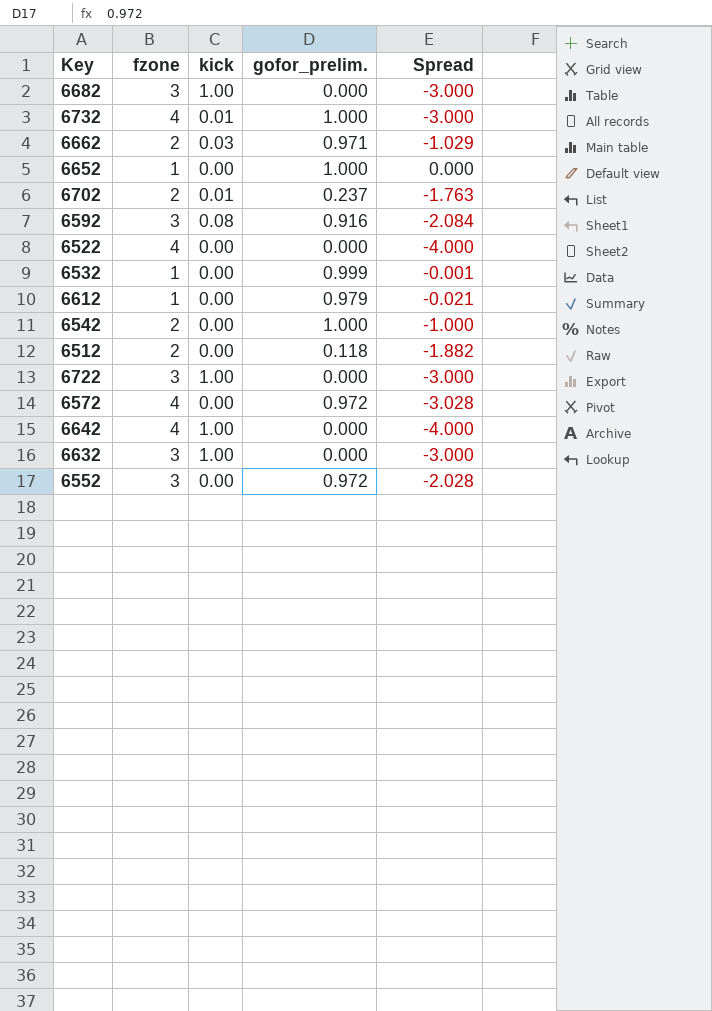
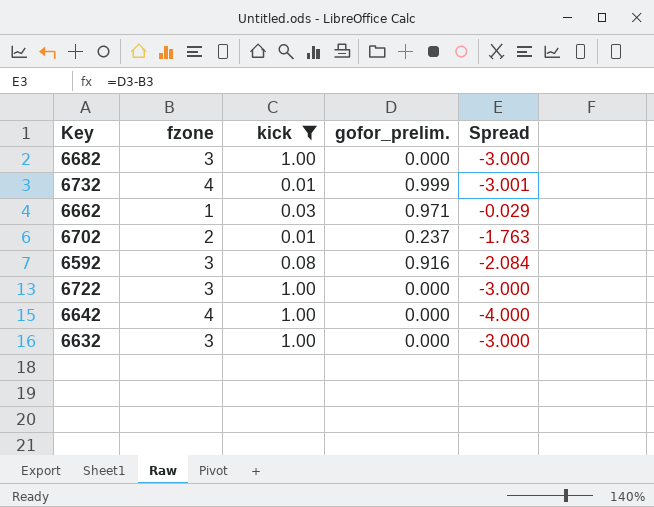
filter: none -> kick != 0.00
6732 | gofor_prelim.: 1.000 -> 0.999
6732 | Spread: -3.000 -> -3.001
6662 | fzone: 2 -> 1
6662 | Spread: -1.029 -> -0.029

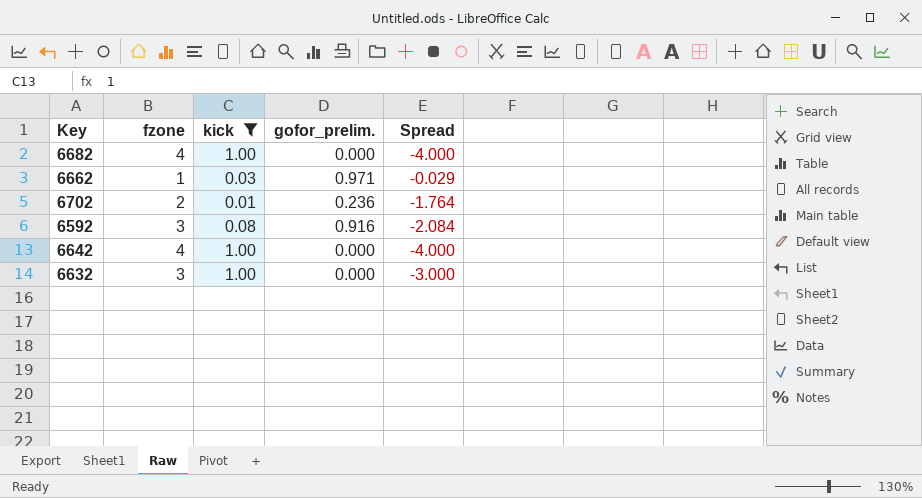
row 6732: 4 | 0.01 | 0.999 | -3.001 -> none
row 6722: 3 | 1.00 | 0.000 | -3.000 -> none
6682 | fzone: 3 -> 4
6682 | Spread: -3.000 -> -4.000
6702 | gofor_prelim.: 0.237 -> 0.236
6702 | Spread: -1.763 -> -1.764

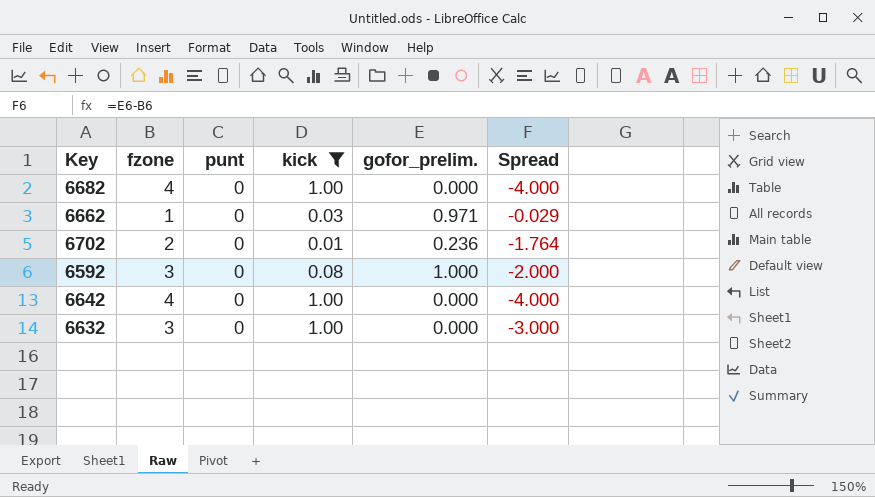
column punt | position: none -> 3
6592 | gofor_prelim.: 0.916 -> 1.000
6592 | Spread: -2.084 -> -2.000

